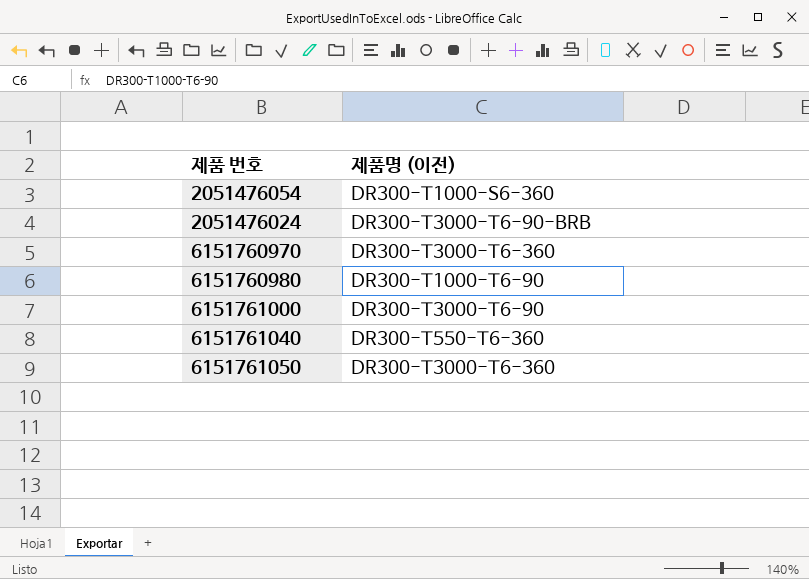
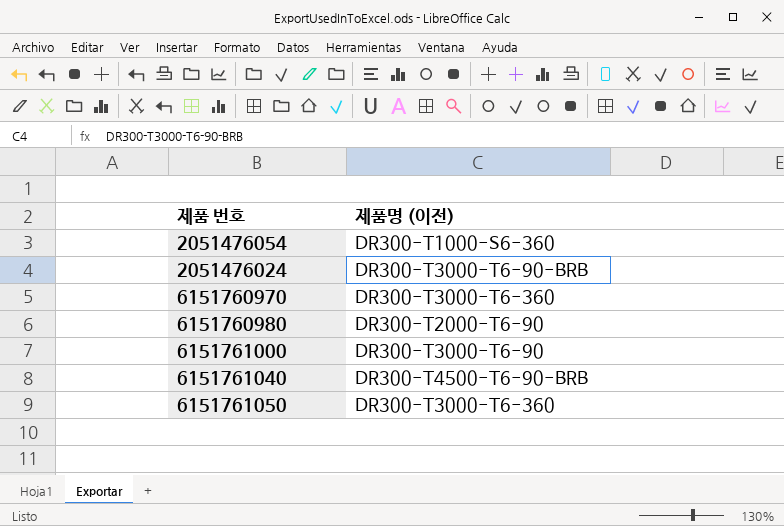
6151760980 | 제품명 (이전): DR300-T1000-T6-90 -> DR300-T2000-T6-90
6151761040 | 제품명 (이전): DR300-T550-T6-360 -> DR300-T4500-T6-90-BRB

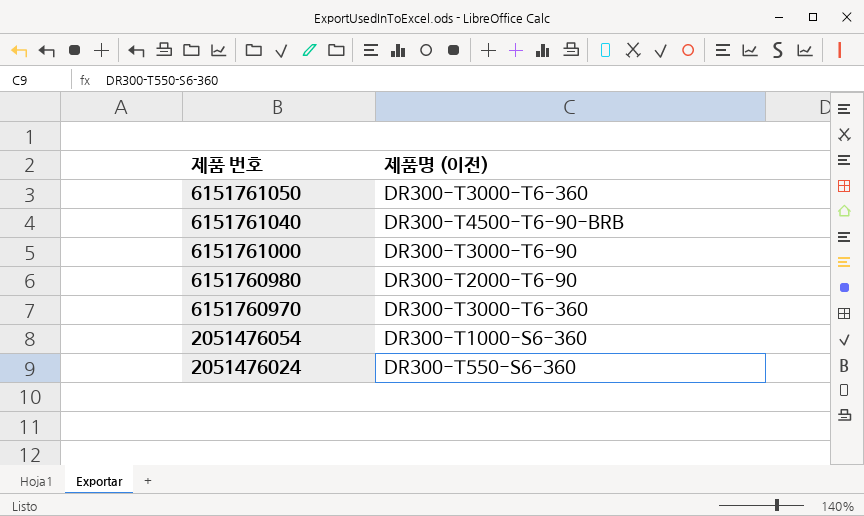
row order: none -> 제품 번호 descending
2051476024 | 제품명 (이전): DR300-T3000-T6-90-BRB -> DR300-T550-S6-360

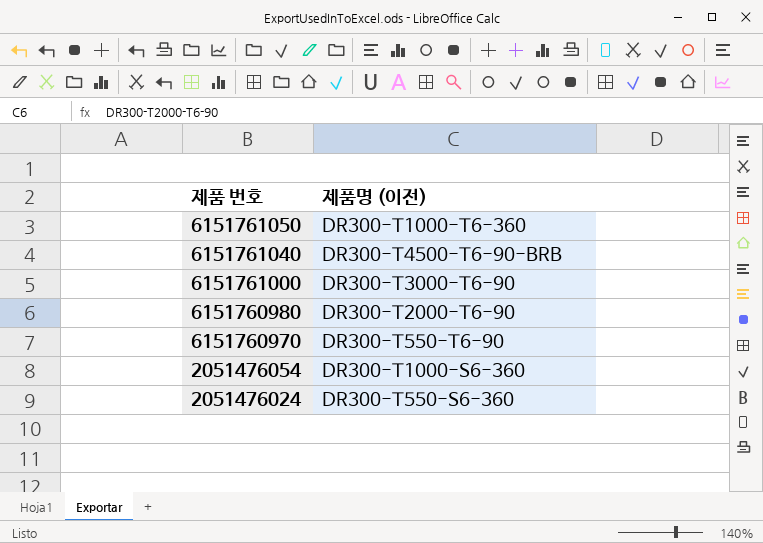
6151761050 | 제품명 (이전): DR300-T3000-T6-360 -> DR300-T1000-T6-360
6151760970 | 제품명 (이전): DR300-T3000-T6-360 -> DR300-T550-T6-90

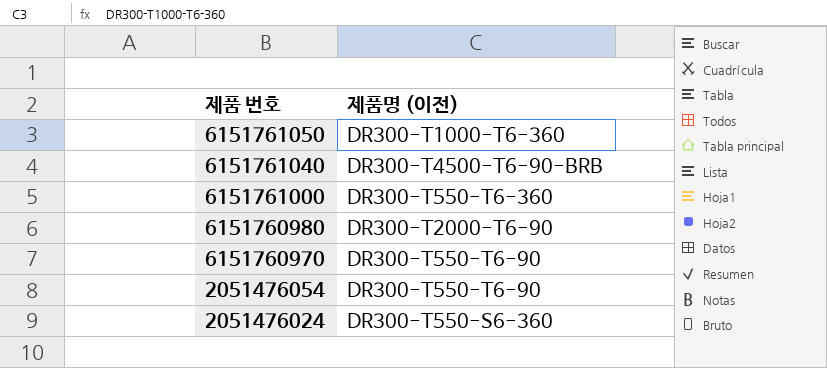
6151761000 | 제품명 (이전): DR300-T3000-T6-90 -> DR300-T550-T6-360
2051476054 | 제품명 (이전): DR300-T1000-S6-360 -> DR300-T550-T6-90

